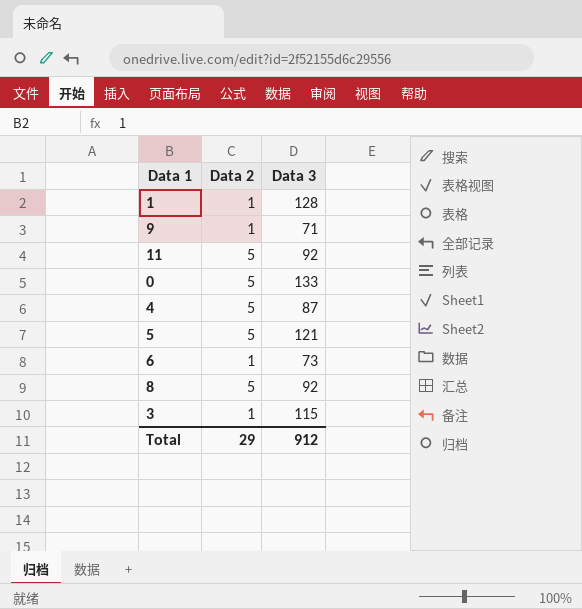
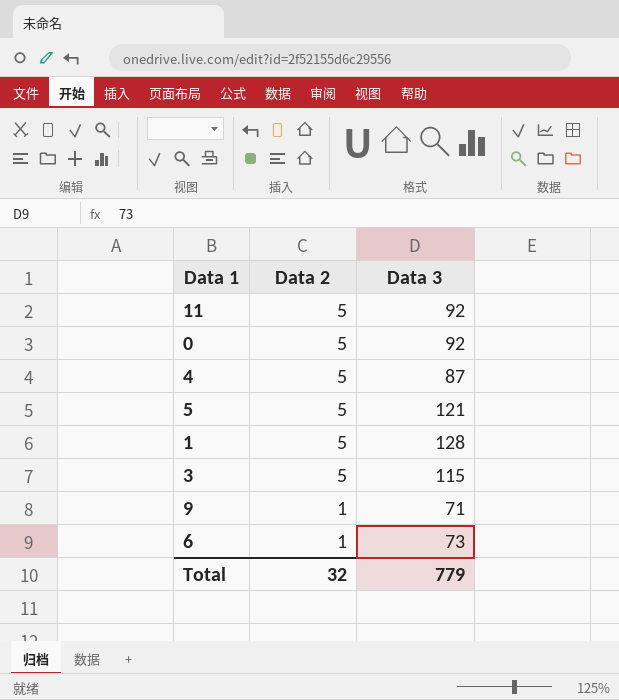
row order: none -> Data 2 descending
row 8: 5 | 92 -> none
0 | Data 3: 133 -> 92
1 | Data 2: 1 -> 5
3 | Data 2: 1 -> 5
Total | Data 2: 29 -> 32
Total | Data 3: 912 -> 779

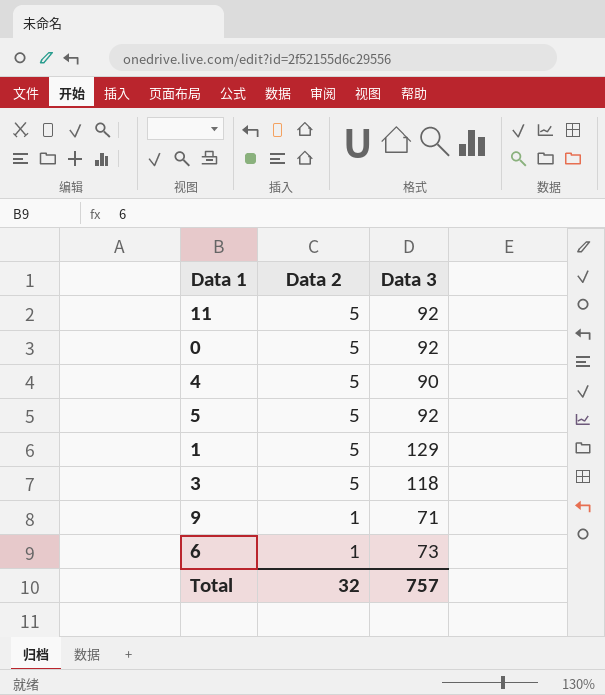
4 | Data 3: 87 -> 90
5 | Data 3: 121 -> 92
1 | Data 3: 128 -> 129
3 | Data 3: 115 -> 118
Total | Data 3: 779 -> 757

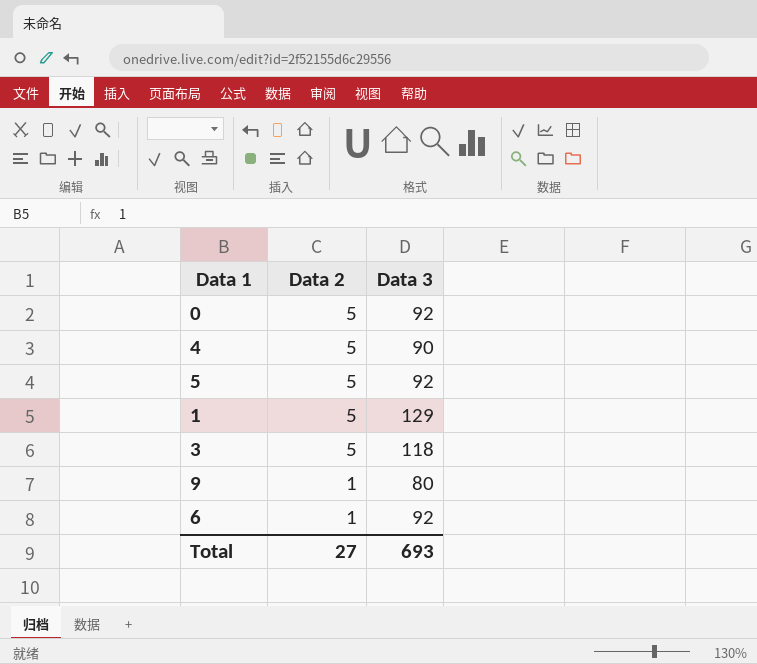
row 11: 5 | 92 -> none
9 | Data 3: 71 -> 80
6 | Data 3: 73 -> 92
Total | Data 2: 32 -> 27
Total | Data 3: 757 -> 693

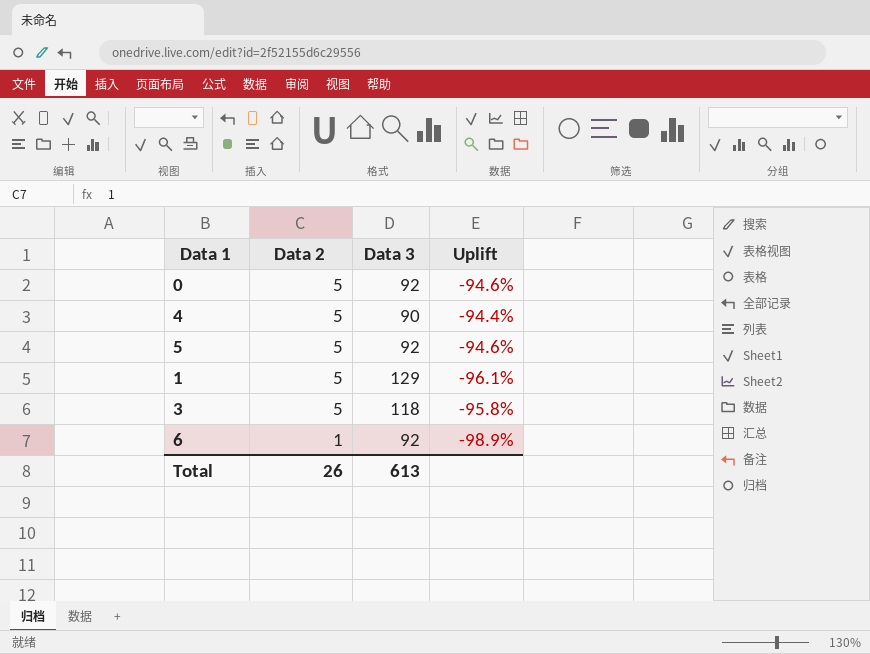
column Uplift | formula: none -> ([Data 2] - [Data 3]) / [Data 3]
row 9: 1 | 80 -> none
Total | Data 2: 27 -> 26
Total | Data 3: 693 -> 613

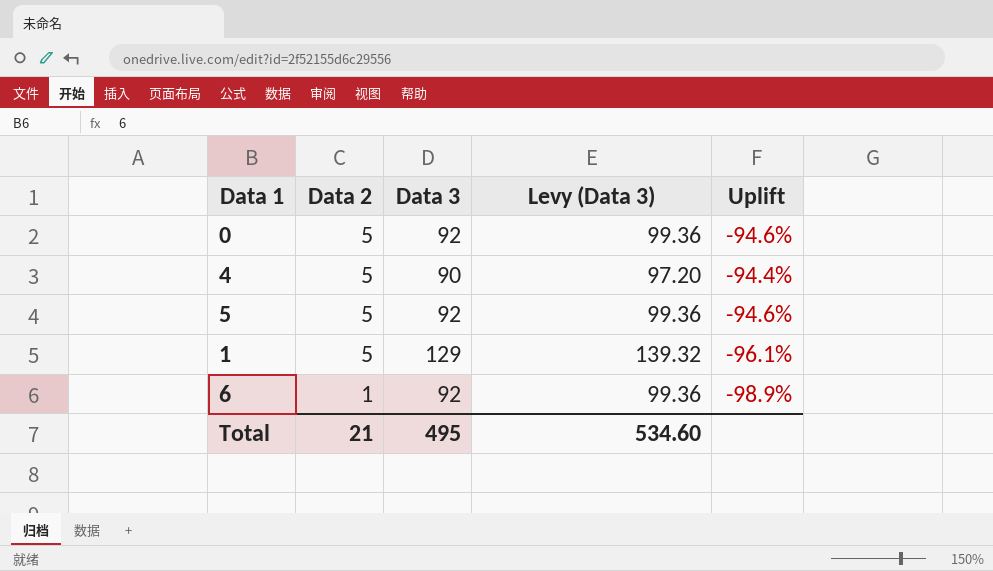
column Levy (Data 3) | formula: none -> [Data 3] * 1.08
row 3: 5 | 118 | -95.8% -> none
Total | Data 2: 26 -> 21
Total | Data 3: 613 -> 495

